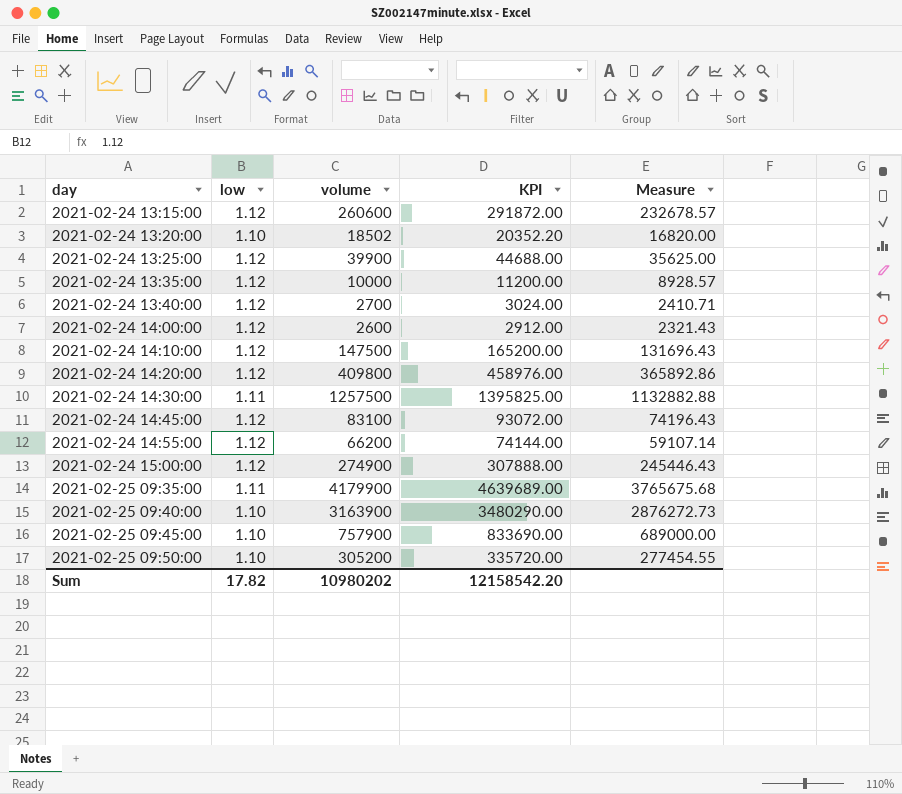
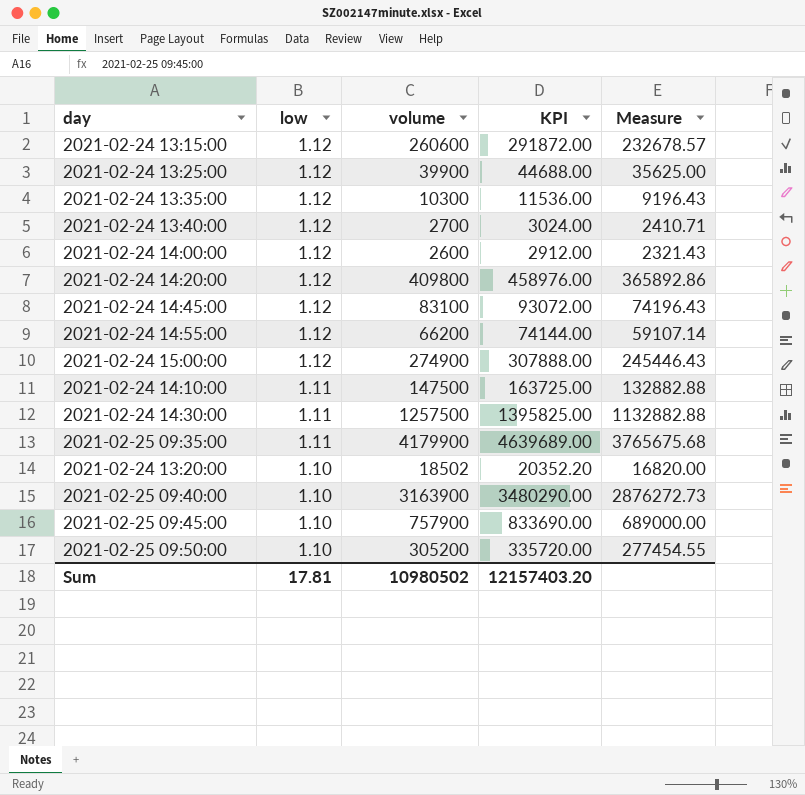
row order: day ascending -> low descending
2021-02-24 13:35:00 | volume: 10000 -> 10300
2021-02-24 13:35:00 | KPI: 11200.00 -> 11536.00
2021-02-24 13:35:00 | Measure: 8928.57 -> 9196.43
2021-02-24 14:10:00 | low: 1.12 -> 1.11
2021-02-24 14:10:00 | KPI: 165200.00 -> 163725.00
2021-02-24 14:10:00 | Measure: 131696.43 -> 132882.88
Sum | low: 17.82 -> 17.81
Sum | volume: 10980202 -> 10980502
Sum | KPI: 12158542.20 -> 12157403.20

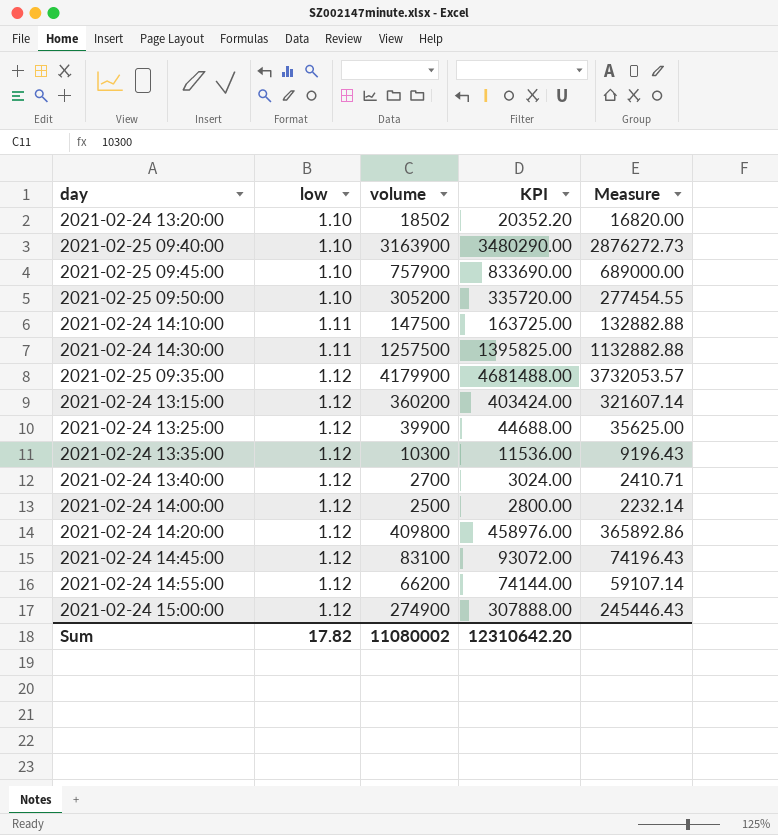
row order: low descending -> low ascending
2021-02-25 09:35:00 | low: 1.11 -> 1.12
2021-02-25 09:35:00 | KPI: 4639689.00 -> 4681488.00
2021-02-25 09:35:00 | Measure: 3765675.68 -> 3732053.57
2021-02-24 13:15:00 | volume: 260600 -> 360200
2021-02-24 13:15:00 | KPI: 291872.00 -> 403424.00
2021-02-24 13:15:00 | Measure: 232678.57 -> 321607.14
2021-02-24 14:00:00 | volume: 2600 -> 2500
2021-02-24 14:00:00 | KPI: 2912.00 -> 2800.00
2021-02-24 14:00:00 | Measure: 2321.43 -> 2232.14
Sum | low: 17.81 -> 17.82
Sum | volume: 10980502 -> 11080002
Sum | KPI: 12157403.20 -> 12310642.20

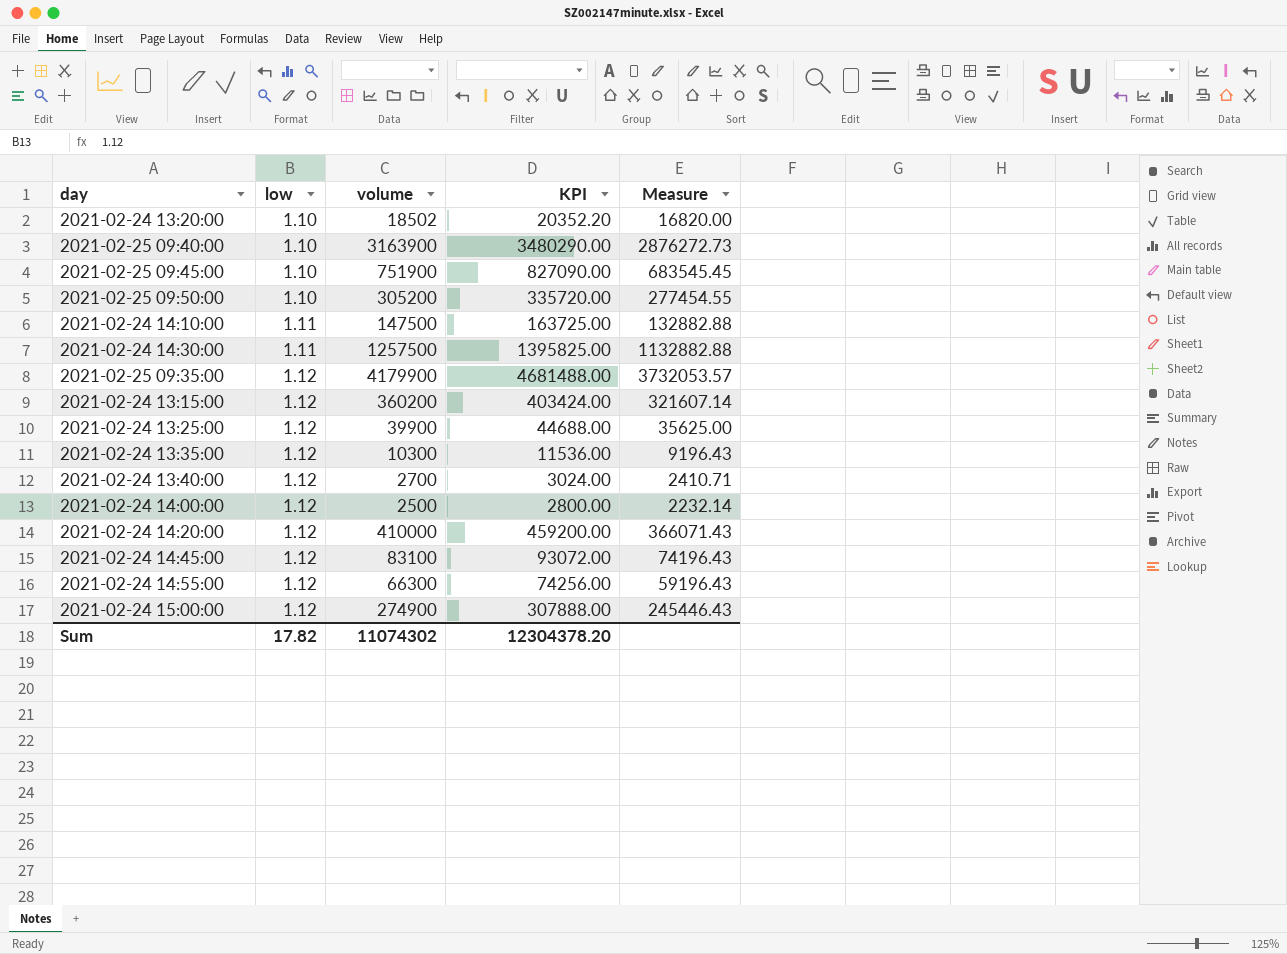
2021-02-25 09:45:00 | volume: 757900 -> 751900
2021-02-25 09:45:00 | KPI: 833690.00 -> 827090.00
2021-02-25 09:45:00 | Measure: 689000.00 -> 683545.45
2021-02-24 14:20:00 | volume: 409800 -> 410000
2021-02-24 14:20:00 | KPI: 458976.00 -> 459200.00
2021-02-24 14:20:00 | Measure: 365892.86 -> 366071.43
2021-02-24 14:55:00 | volume: 66200 -> 66300
2021-02-24 14:55:00 | KPI: 74144.00 -> 74256.00
2021-02-24 14:55:00 | Measure: 59107.14 -> 59196.43
Sum | volume: 11080002 -> 11074302
Sum | KPI: 12310642.20 -> 12304378.20

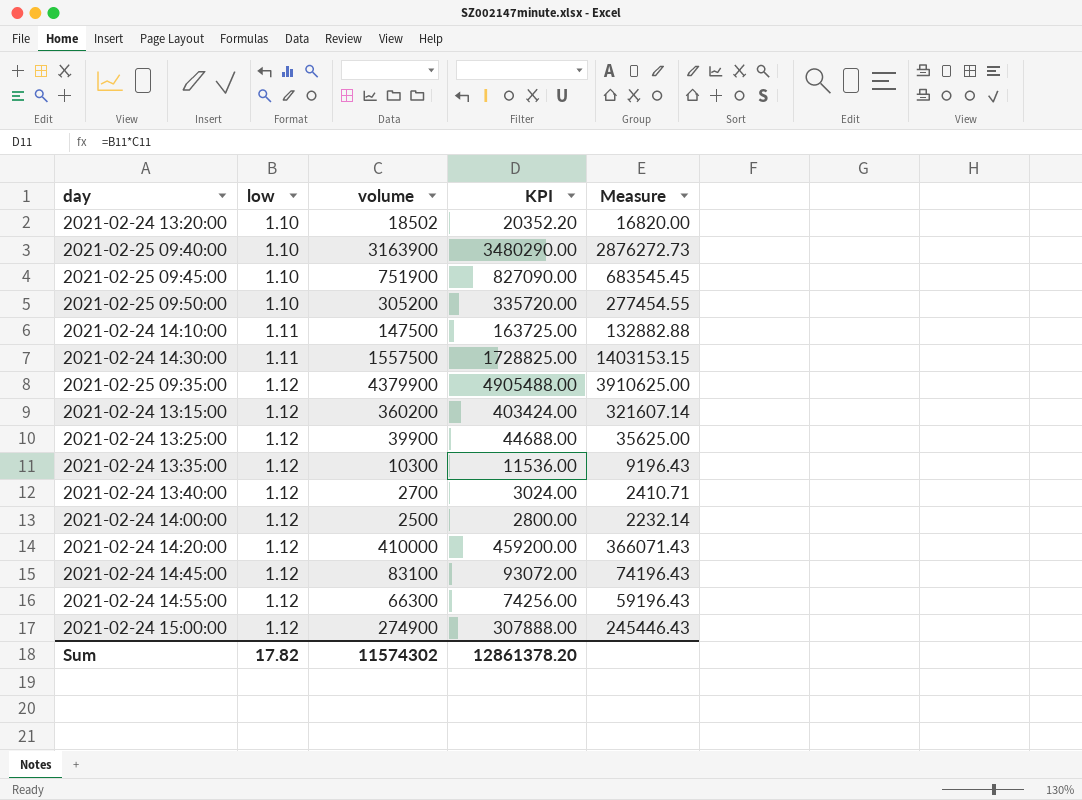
2021-02-24 14:30:00 | volume: 1257500 -> 1557500
2021-02-24 14:30:00 | KPI: 1395825.00 -> 1728825.00
2021-02-24 14:30:00 | Measure: 1132882.88 -> 1403153.15
2021-02-25 09:35:00 | volume: 4179900 -> 4379900
2021-02-25 09:35:00 | KPI: 4681488.00 -> 4905488.00
2021-02-25 09:35:00 | Measure: 3732053.57 -> 3910625.00
Sum | volume: 11074302 -> 11574302
Sum | KPI: 12304378.20 -> 12861378.20

